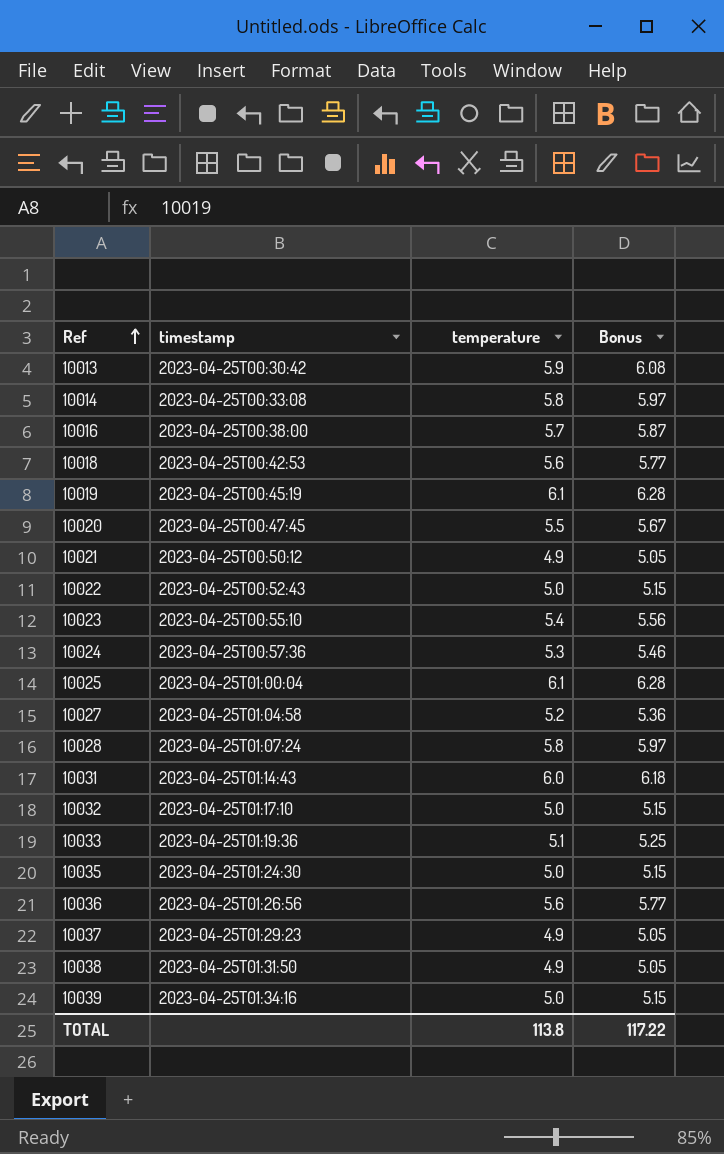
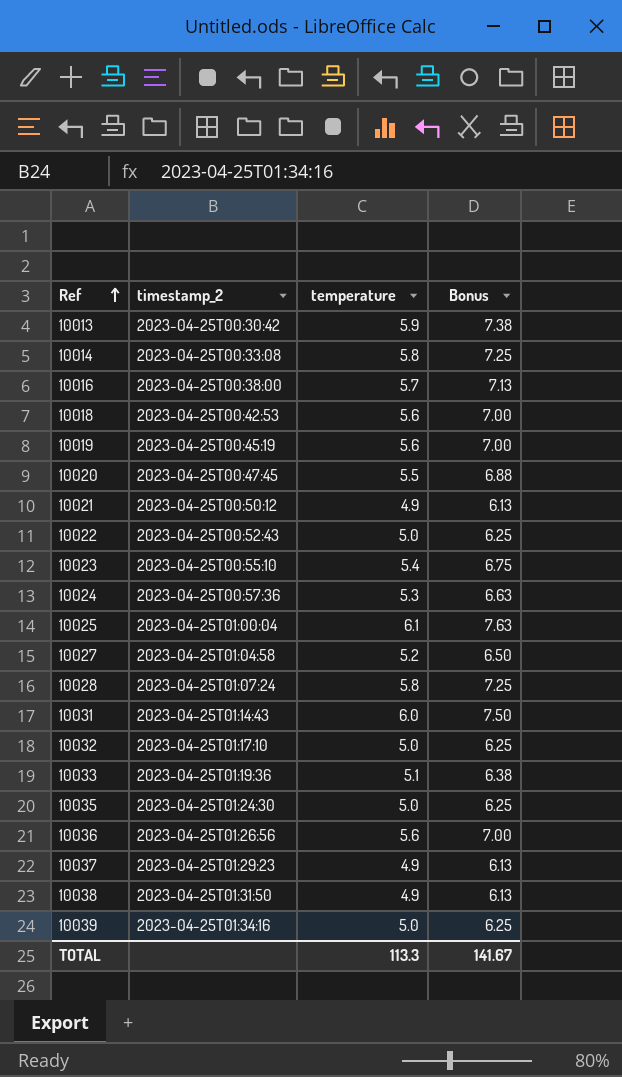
column name: timestamp -> timestamp_2
column Bonus | formula: [temperature] * 1.03 -> [temperature] * 1.25
10019 | temperature: 6.1 -> 5.6
TOTAL | temperature: 113.8 -> 113.3
TOTAL | Bonus: 117.22 -> 141.67

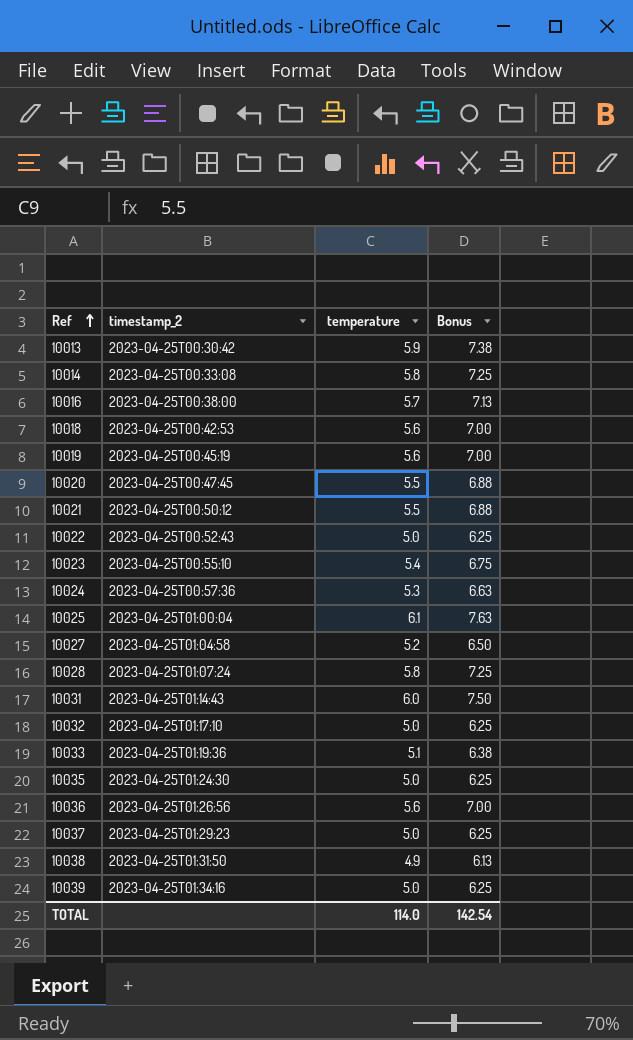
10021 | temperature: 4.9 -> 5.5
10021 | Bonus: 6.13 -> 6.88
10037 | temperature: 4.9 -> 5.0
10037 | Bonus: 6.13 -> 6.25
TOTAL | temperature: 113.3 -> 114.0
TOTAL | Bonus: 141.67 -> 142.54

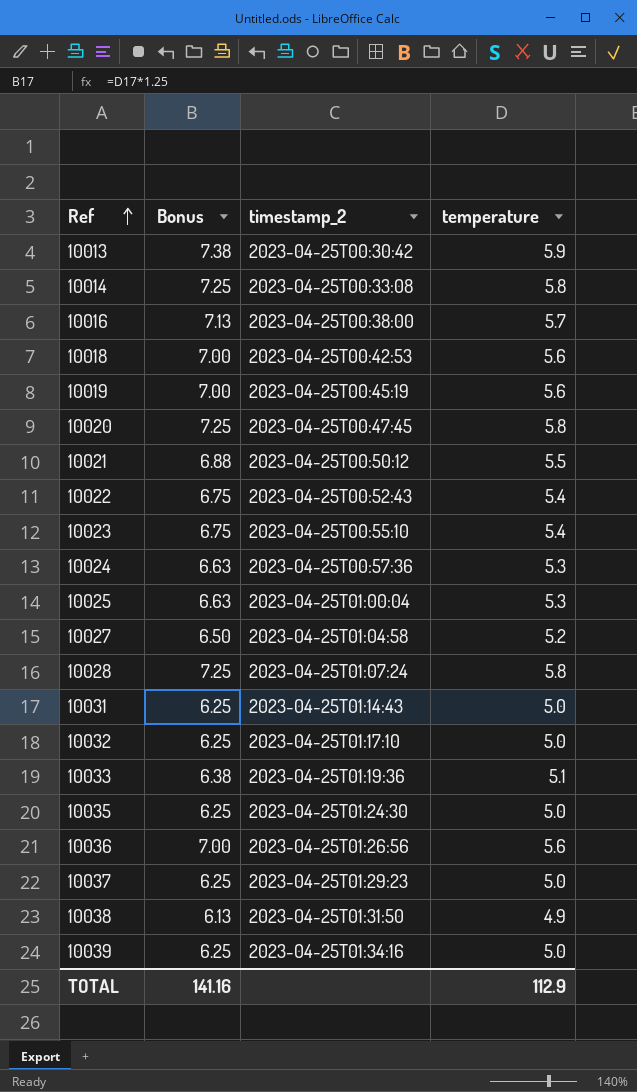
column Bonus | position: 4 -> 2
10020 | Bonus: 6.88 -> 7.25
10020 | temperature: 5.5 -> 5.8
10022 | Bonus: 6.25 -> 6.75
10022 | temperature: 5.0 -> 5.4
10025 | Bonus: 7.63 -> 6.63
10025 | temperature: 6.1 -> 5.3
10031 | Bonus: 7.50 -> 6.25
10031 | temperature: 6.0 -> 5.0
TOTAL | Bonus: 142.54 -> 141.16
TOTAL | temperature: 114.0 -> 112.9

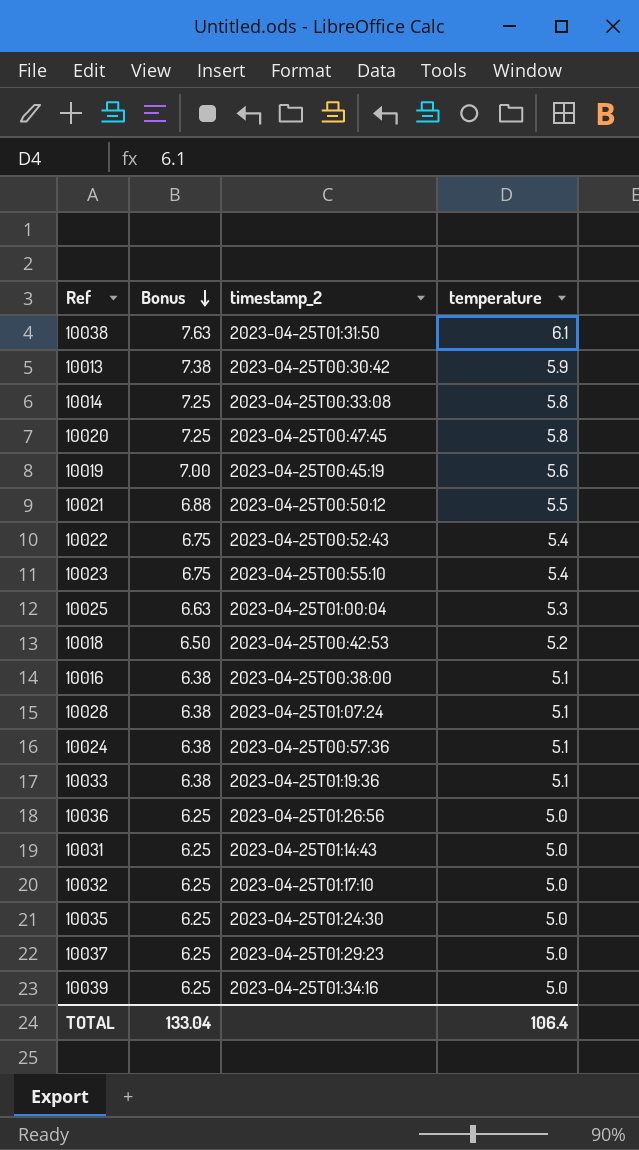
row order: Ref ascending -> Bonus descending
row 10027: 6.50 | 2023-04-25T01:04:58 | 5.2 -> none
10038 | Bonus: 6.13 -> 7.63
10038 | temperature: 4.9 -> 6.1
10018 | Bonus: 7.00 -> 6.50
10018 | temperature: 5.6 -> 5.2
10016 | Bonus: 7.13 -> 6.38
10016 | temperature: 5.7 -> 5.1
10028 | Bonus: 7.25 -> 6.38
10028 | temperature: 5.8 -> 5.1
10024 | Bonus: 6.63 -> 6.38
10024 | temperature: 5.3 -> 5.1
10036 | Bonus: 7.00 -> 6.25
10036 | temperature: 5.6 -> 5.0
TOTAL | Bonus: 141.16 -> 133.04
TOTAL | temperature: 112.9 -> 106.4

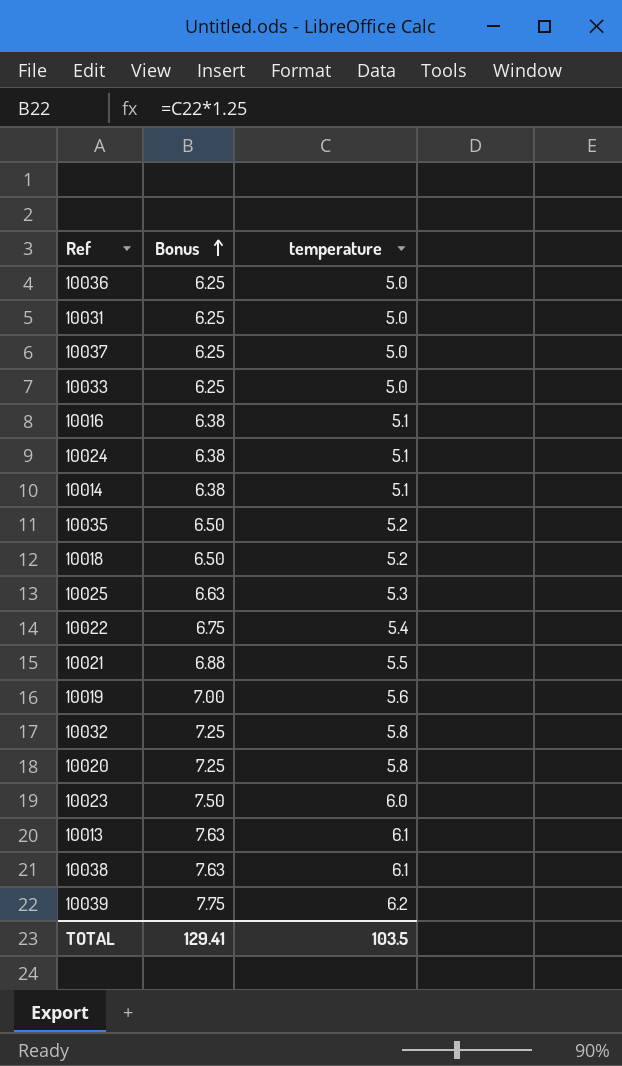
row order: Bonus descending -> Bonus ascending
column timestamp_2 | position: 3 -> none
row 10028: 6.38 | 2023-04-25T01:07:24 | 5.1 -> none
10033 | Bonus: 6.38 -> 6.25
10033 | temperature: 5.1 -> 5.0
10014 | Bonus: 7.25 -> 6.38
10014 | temperature: 5.8 -> 5.1
10035 | Bonus: 6.25 -> 6.50
10035 | temperature: 5.0 -> 5.2
10032 | Bonus: 6.25 -> 7.25
10032 | temperature: 5.0 -> 5.8
10023 | Bonus: 6.75 -> 7.50
10023 | temperature: 5.4 -> 6.0
10013 | Bonus: 7.38 -> 7.63
10013 | temperature: 5.9 -> 6.1
10039 | Bonus: 6.25 -> 7.75
10039 | temperature: 5.0 -> 6.2
TOTAL | Bonus: 133.04 -> 129.41
TOTAL | temperature: 106.4 -> 103.5

